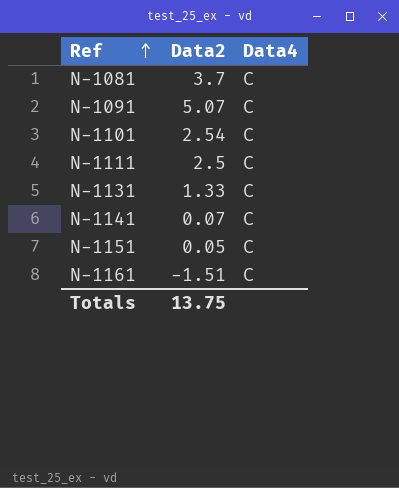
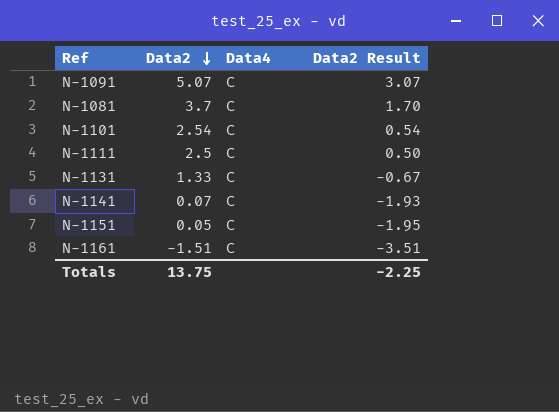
row order: Ref ascending -> Data2 descending
column Data2 Result | formula: none -> [Data2] - 2

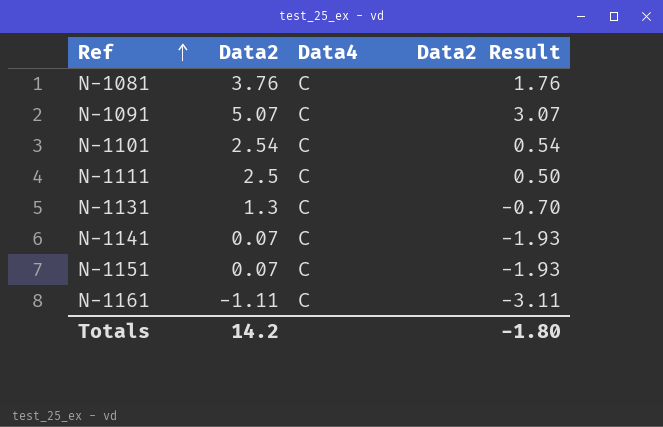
row order: Data2 descending -> Ref ascending
N-1081 | Data2: 3.7 -> 3.76
N-1081 | Data2 Result: 1.70 -> 1.76
N-1131 | Data2: 1.33 -> 1.3
N-1131 | Data2 Result: -0.67 -> -0.70
N-1151 | Data2: 0.05 -> 0.07
N-1151 | Data2 Result: -1.95 -> -1.93
N-1161 | Data2: -1.51 -> -1.11
N-1161 | Data2 Result: -3.51 -> -3.11
Totals | Data2: 13.75 -> 14.2
Totals | Data2 Result: -2.25 -> -1.80

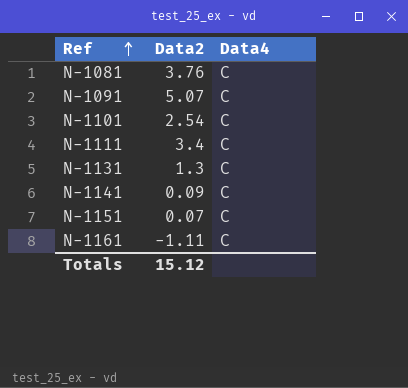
column Data2 Result | formula: [Data2] - 2 -> none
N-1111 | Data2: 2.5 -> 3.4
N-1141 | Data2: 0.07 -> 0.09
Totals | Data2: 14.2 -> 15.12

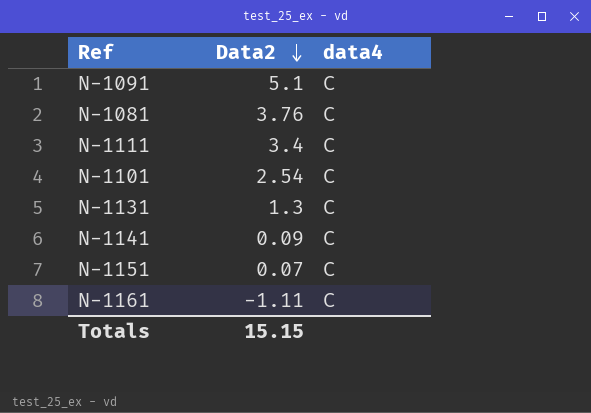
row order: Ref ascending -> Data2 descending
column name: Data4 -> data4
N-1091 | Data2: 5.07 -> 5.1
Totals | Data2: 15.12 -> 15.15

